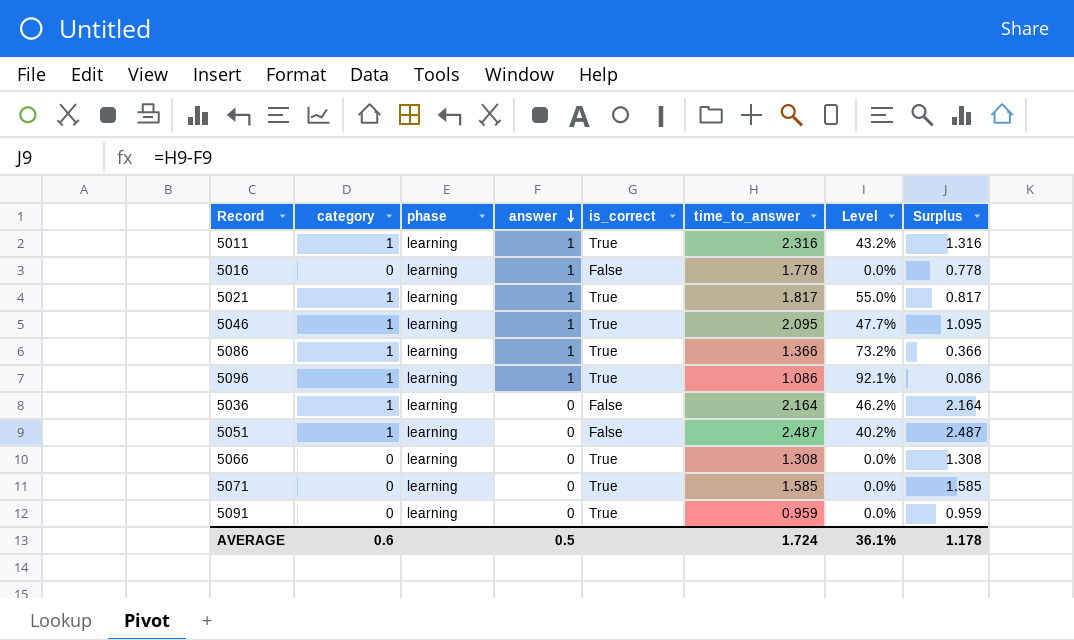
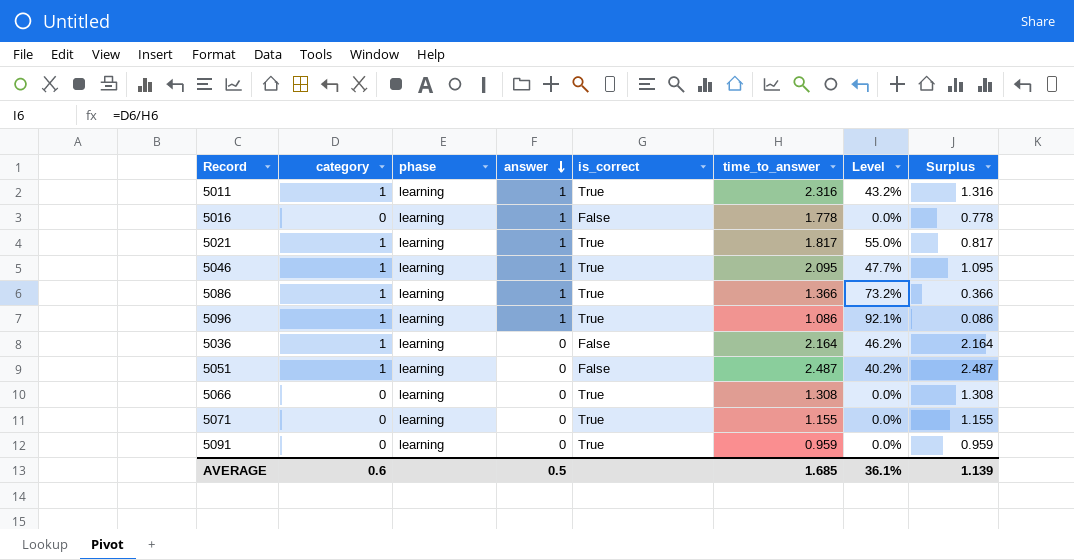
5071 | time_to_answer: 1.585 -> 1.155
5071 | Surplus: 1.585 -> 1.155
AVERAGE | time_to_answer: 1.724 -> 1.685
AVERAGE | Surplus: 1.178 -> 1.139

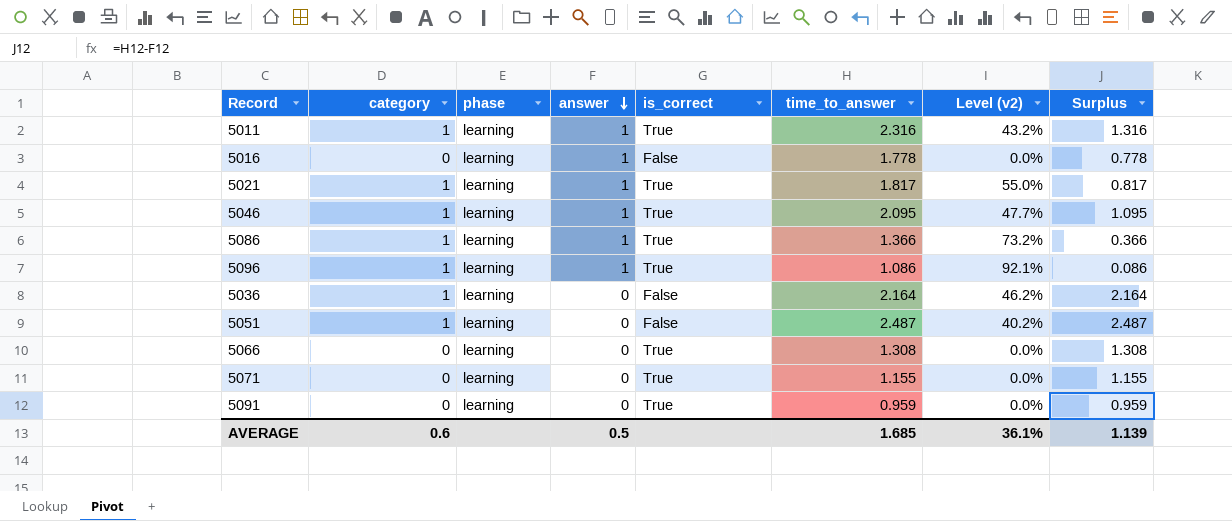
column name: Level -> Level (v2)

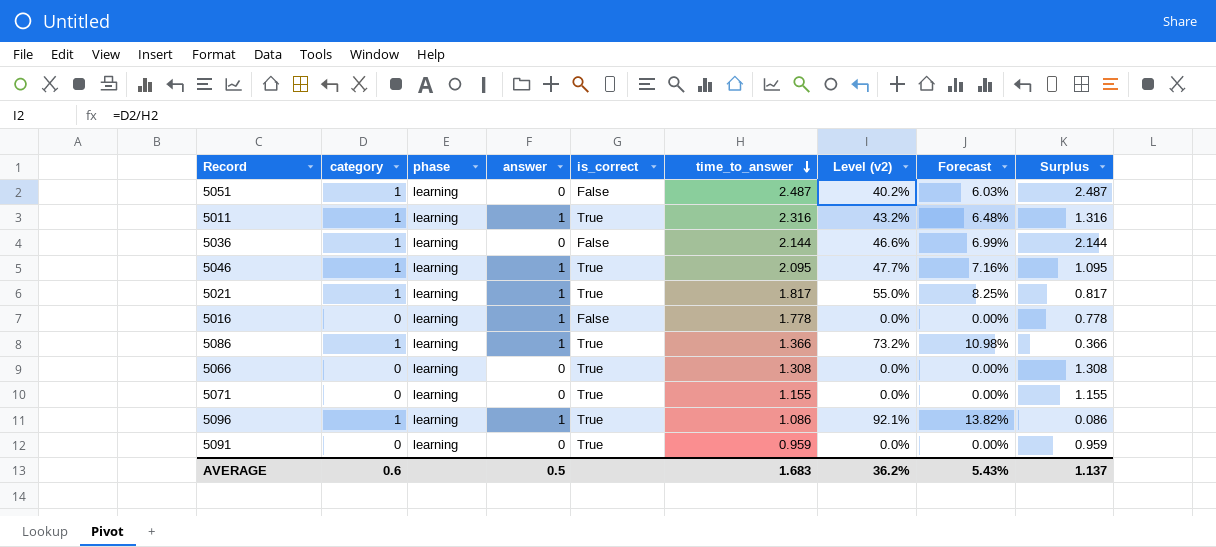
row order: answer descending -> time_to_answer descending
column Forecast | formula: none -> [Level (v2)] * 0.15
5036 | time_to_answer: 2.164 -> 2.144
5036 | Level (v2): 46.2% -> 46.6%
5036 | Surplus: 2.164 -> 2.144
AVERAGE | time_to_answer: 1.685 -> 1.683
AVERAGE | Level (v2): 36.1% -> 36.2%
AVERAGE | Surplus: 1.139 -> 1.137

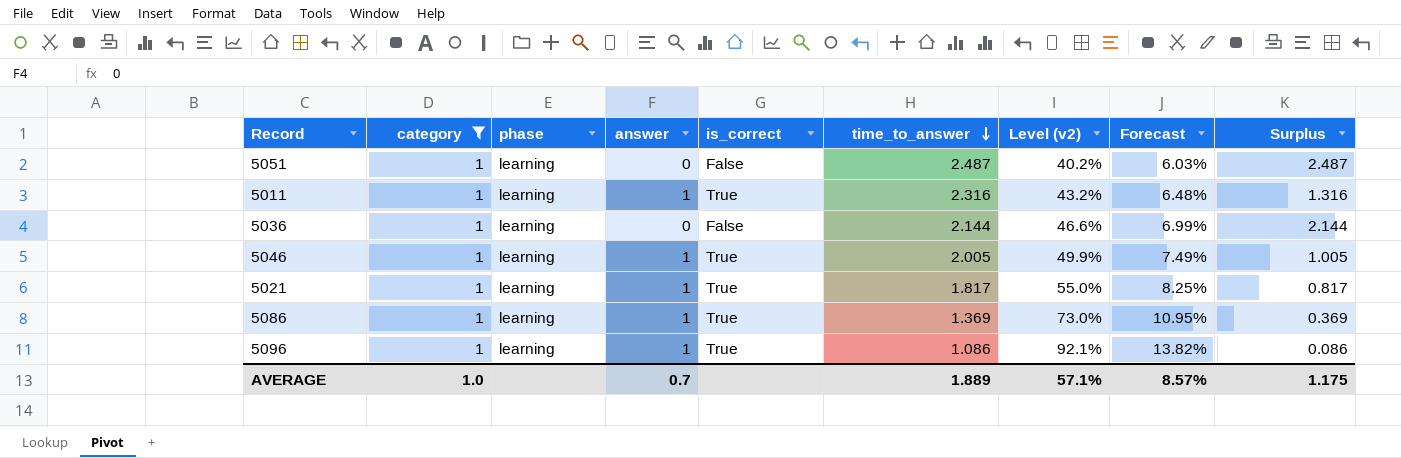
filter: none -> category = 1
5046 | time_to_answer: 2.095 -> 2.005
5046 | Level (v2): 47.7% -> 49.9%
5046 | Forecast: 7.16% -> 7.49%
5046 | Surplus: 1.095 -> 1.005
5086 | time_to_answer: 1.366 -> 1.369
5086 | Level (v2): 73.2% -> 73.0%
5086 | Forecast: 10.98% -> 10.95%
5086 | Surplus: 0.366 -> 0.369
AVERAGE | category: 0.6 -> 1.0
AVERAGE | answer: 0.5 -> 0.7
AVERAGE | time_to_answer: 1.683 -> 1.889
AVERAGE | Level (v2): 36.2% -> 57.1%
AVERAGE | Forecast: 5.43% -> 8.57%
AVERAGE | Surplus: 1.137 -> 1.175

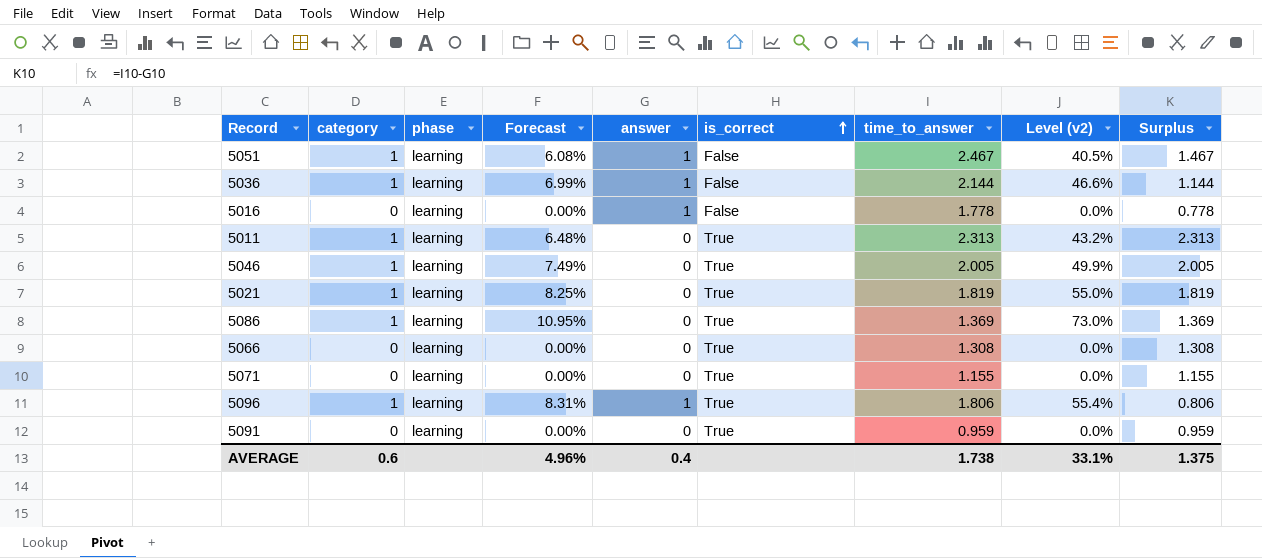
filter: category = 1 -> none
row order: time_to_answer descending -> is_correct ascending
column Forecast | position: 8 -> 4
5051 | Forecast: 6.03% -> 6.08%
5051 | answer: 0 -> 1
5051 | time_to_answer: 2.487 -> 2.467
5051 | Level (v2): 40.2% -> 40.5%
5051 | Surplus: 2.487 -> 1.467
5036 | answer: 0 -> 1
5036 | Surplus: 2.144 -> 1.144
5011 | answer: 1 -> 0
5011 | time_to_answer: 2.316 -> 2.313
5011 | Surplus: 1.316 -> 2.313
5046 | answer: 1 -> 0
5046 | Surplus: 1.005 -> 2.005
5021 | answer: 1 -> 0
5021 | time_to_answer: 1.817 -> 1.819
5021 | Surplus: 0.817 -> 1.819
5086 | answer: 1 -> 0
5086 | Surplus: 0.369 -> 1.369
5096 | Forecast: 13.82% -> 8.31%
5096 | time_to_answer: 1.086 -> 1.806
5096 | Level (v2): 92.1% -> 55.4%
5096 | Surplus: 0.086 -> 0.806
AVERAGE | category: 1.0 -> 0.6
AVERAGE | Forecast: 8.57% -> 4.96%
AVERAGE | answer: 0.7 -> 0.4
AVERAGE | time_to_answer: 1.889 -> 1.738
AVERAGE | Level (v2): 57.1% -> 33.1%
AVERAGE | Surplus: 1.175 -> 1.375

